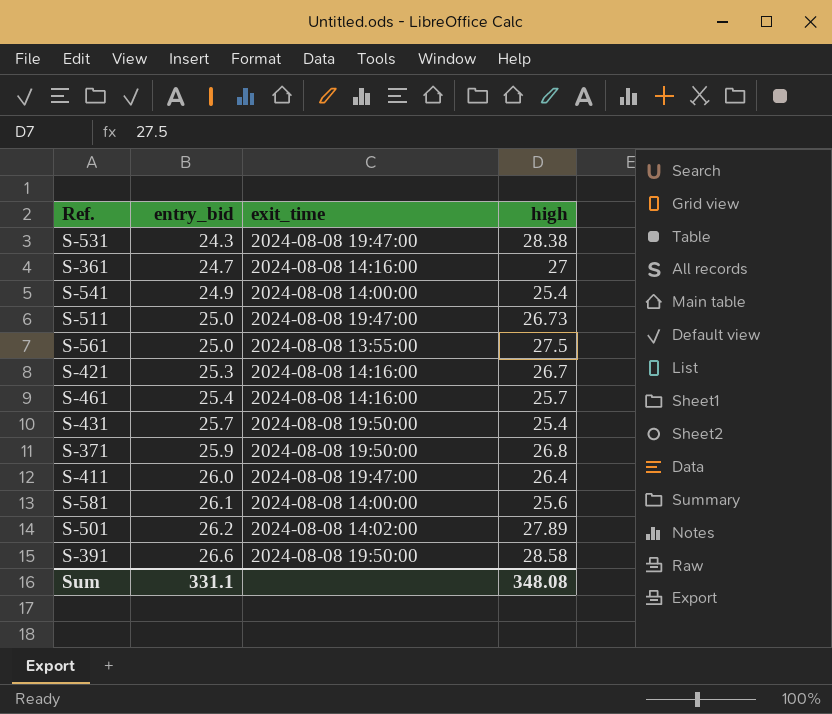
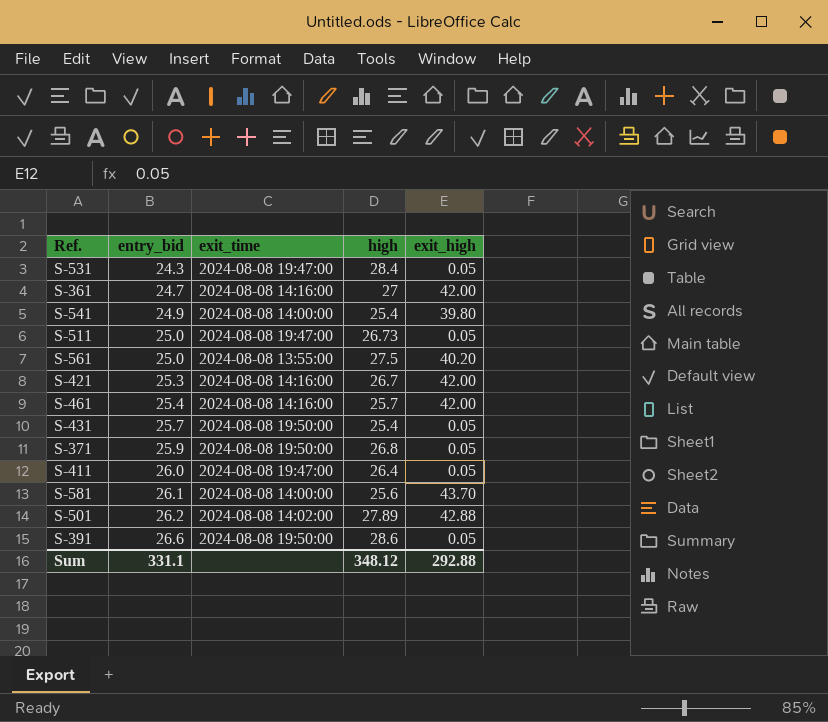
column exit_high | position: none -> 5
S-531 | high: 28.38 -> 28.4
S-391 | high: 28.58 -> 28.6
Sum | high: 348.08 -> 348.12

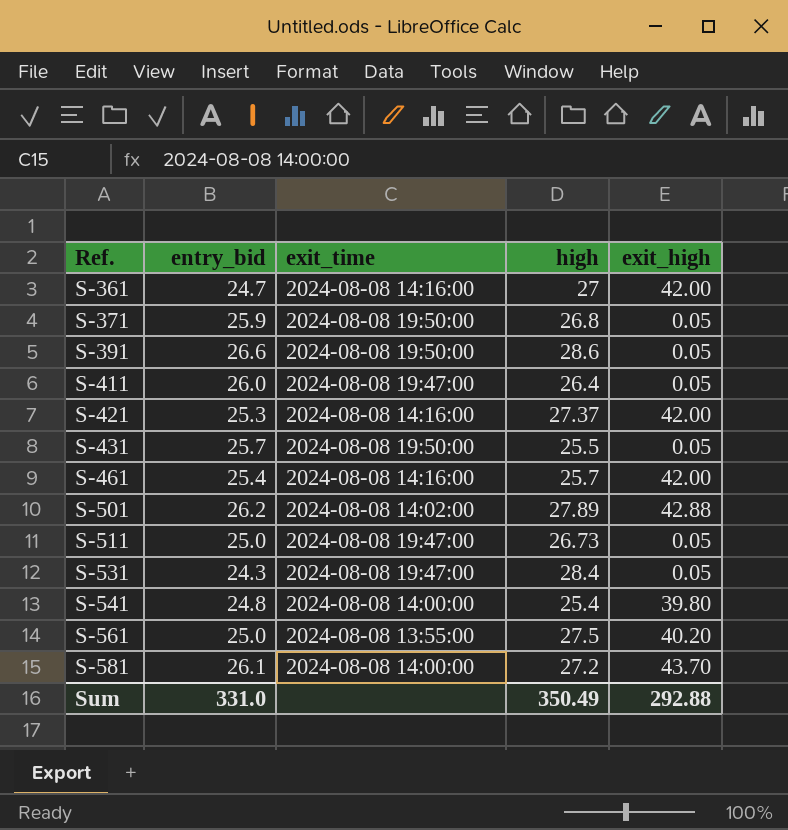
row order: entry_bid ascending -> Ref. ascending
S-421 | high: 26.7 -> 27.37
S-431 | high: 25.4 -> 25.5
S-541 | entry_bid: 24.9 -> 24.8
S-581 | high: 25.6 -> 27.2
Sum | entry_bid: 331.1 -> 331.0
Sum | high: 348.12 -> 350.49

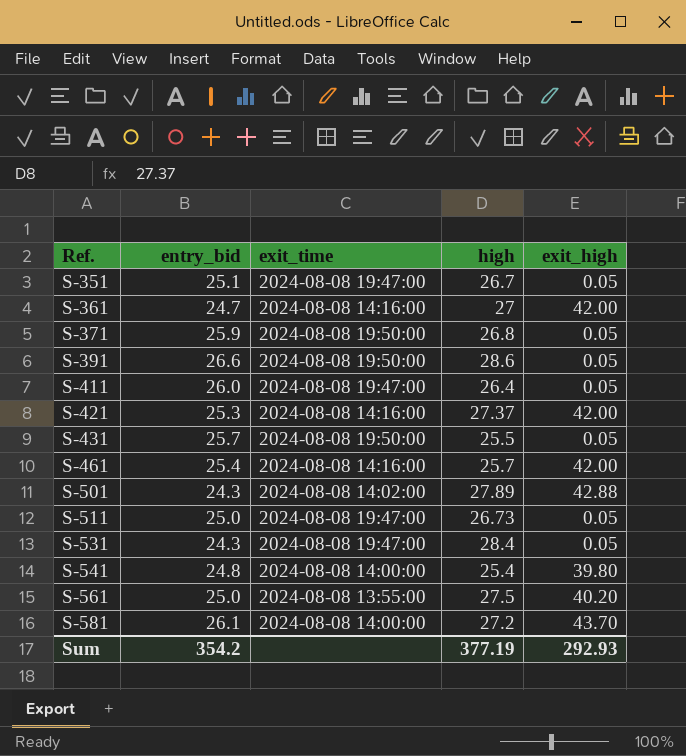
row S-351: none -> 25.1 | 2024-08-08 19:47:00 | 26.7 | 0.05
S-501 | entry_bid: 26.2 -> 24.3
Sum | entry_bid: 331.0 -> 354.2
Sum | high: 350.49 -> 377.19
Sum | exit_high: 292.88 -> 292.93

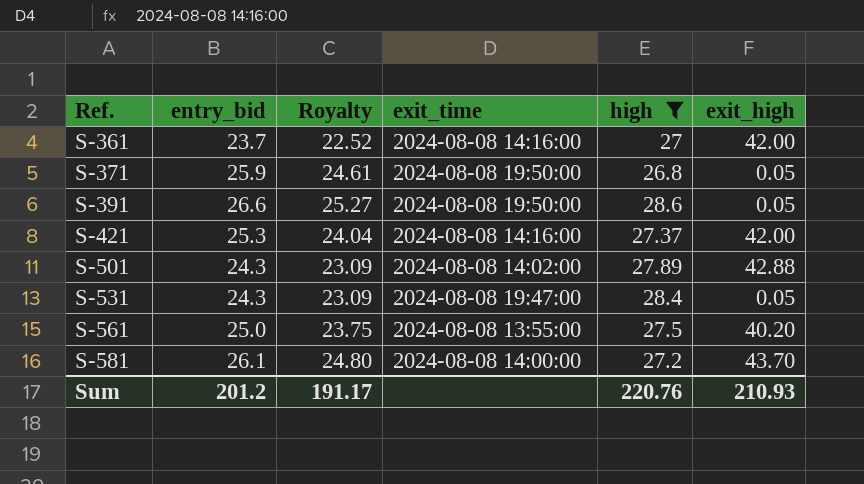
filter: none -> high >= 26.8
column Royalty | formula: none -> [entry_bid] * 0.95
S-361 | entry_bid: 24.7 -> 23.7
Sum | entry_bid: 354.2 -> 201.2
Sum | high: 377.19 -> 220.76
Sum | exit_high: 292.93 -> 210.93

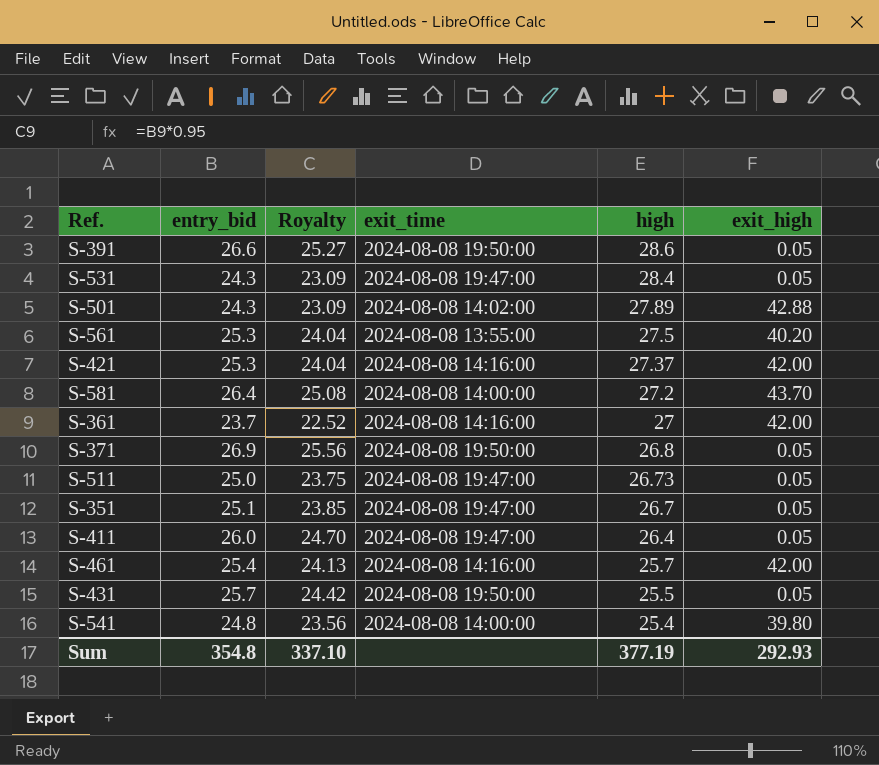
filter: high >= 26.8 -> none
row order: Ref. ascending -> high descending
S-561 | entry_bid: 25.0 -> 25.3
S-561 | Royalty: 23.75 -> 24.04
S-581 | entry_bid: 26.1 -> 26.4
S-581 | Royalty: 24.80 -> 25.08
S-371 | entry_bid: 25.9 -> 26.9
S-371 | Royalty: 24.61 -> 25.56
Sum | entry_bid: 201.2 -> 354.8
Sum | Royalty: 191.17 -> 337.10
Sum | high: 220.76 -> 377.19
Sum | exit_high: 210.93 -> 292.93

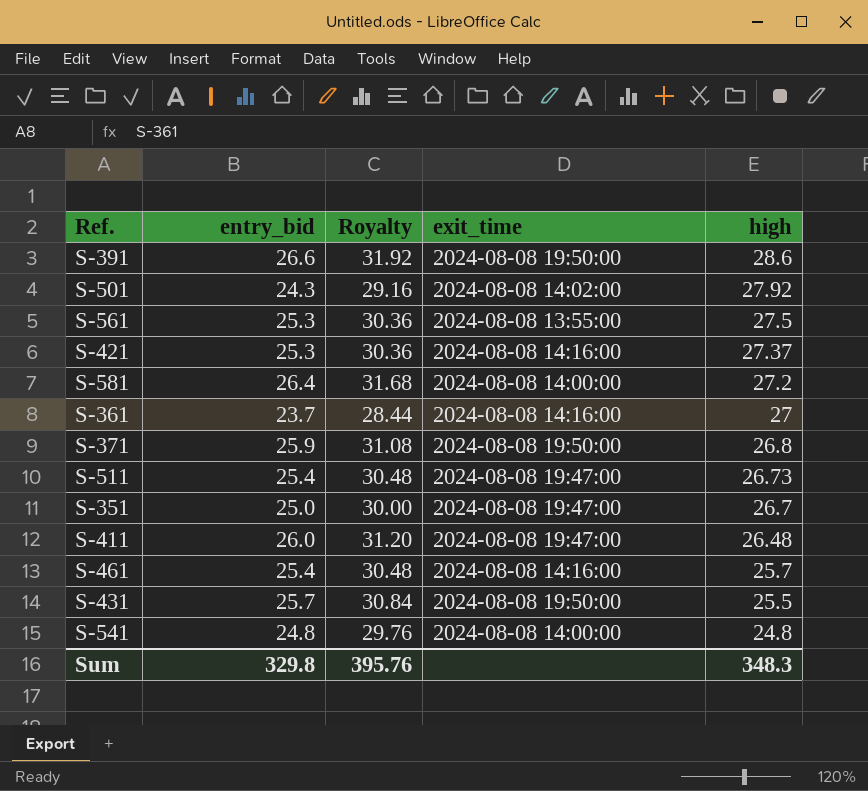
column exit_high | position: 6 -> none
column Royalty | formula: [entry_bid] * 0.95 -> [entry_bid] * 1.2
row S-531: 24.3 | 23.09 | 2024-08-08 19:47:00 | 28.4 | 0.05 -> none
S-501 | high: 27.89 -> 27.92
S-371 | entry_bid: 26.9 -> 25.9
S-511 | entry_bid: 25.0 -> 25.4
S-351 | entry_bid: 25.1 -> 25.0
S-411 | high: 26.4 -> 26.48
S-541 | high: 25.4 -> 24.8
Sum | entry_bid: 354.8 -> 329.8
Sum | Royalty: 337.10 -> 395.76
Sum | high: 377.19 -> 348.3

